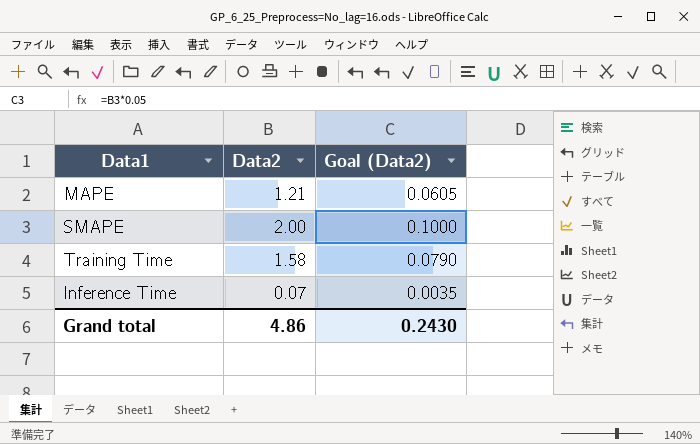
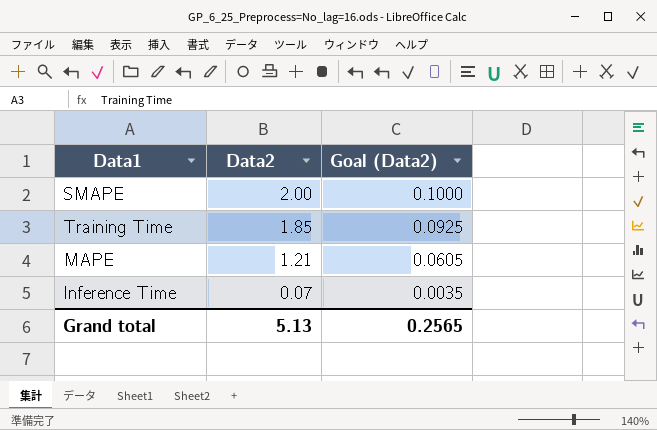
row order: none -> Data2 descending
Training Time | Data2: 1.58 -> 1.85
Training Time | Goal (Data2): 0.0790 -> 0.0925
Grand total | Data2: 4.86 -> 5.13
Grand total | Goal (Data2): 0.2430 -> 0.2565

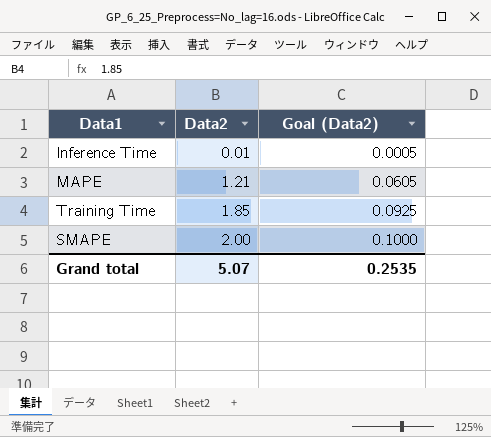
row order: Data2 descending -> Data2 ascending
Inference Time | Data2: 0.07 -> 0.01
Inference Time | Goal (Data2): 0.0035 -> 0.0005
Grand total | Data2: 5.13 -> 5.07
Grand total | Goal (Data2): 0.2565 -> 0.2535

